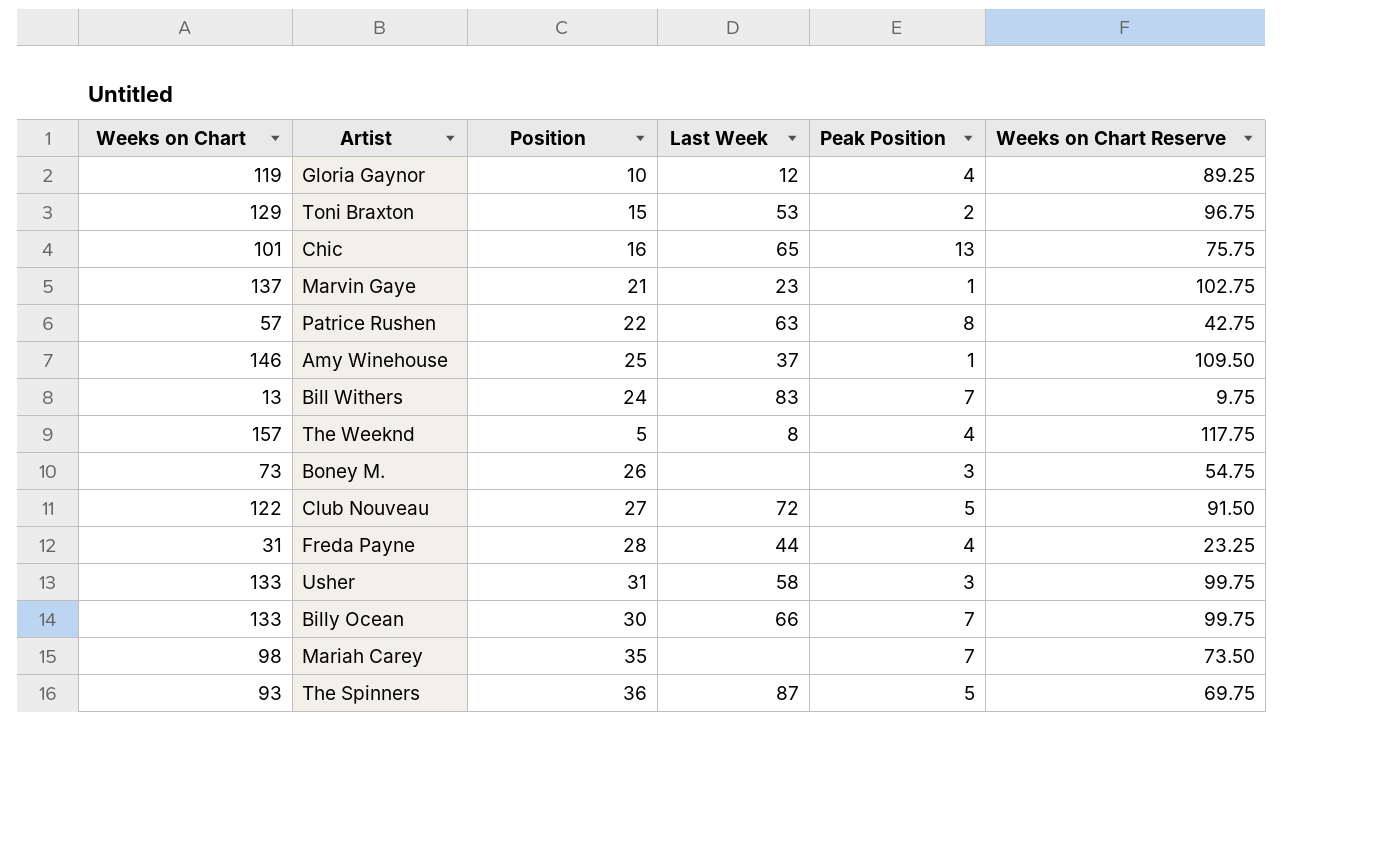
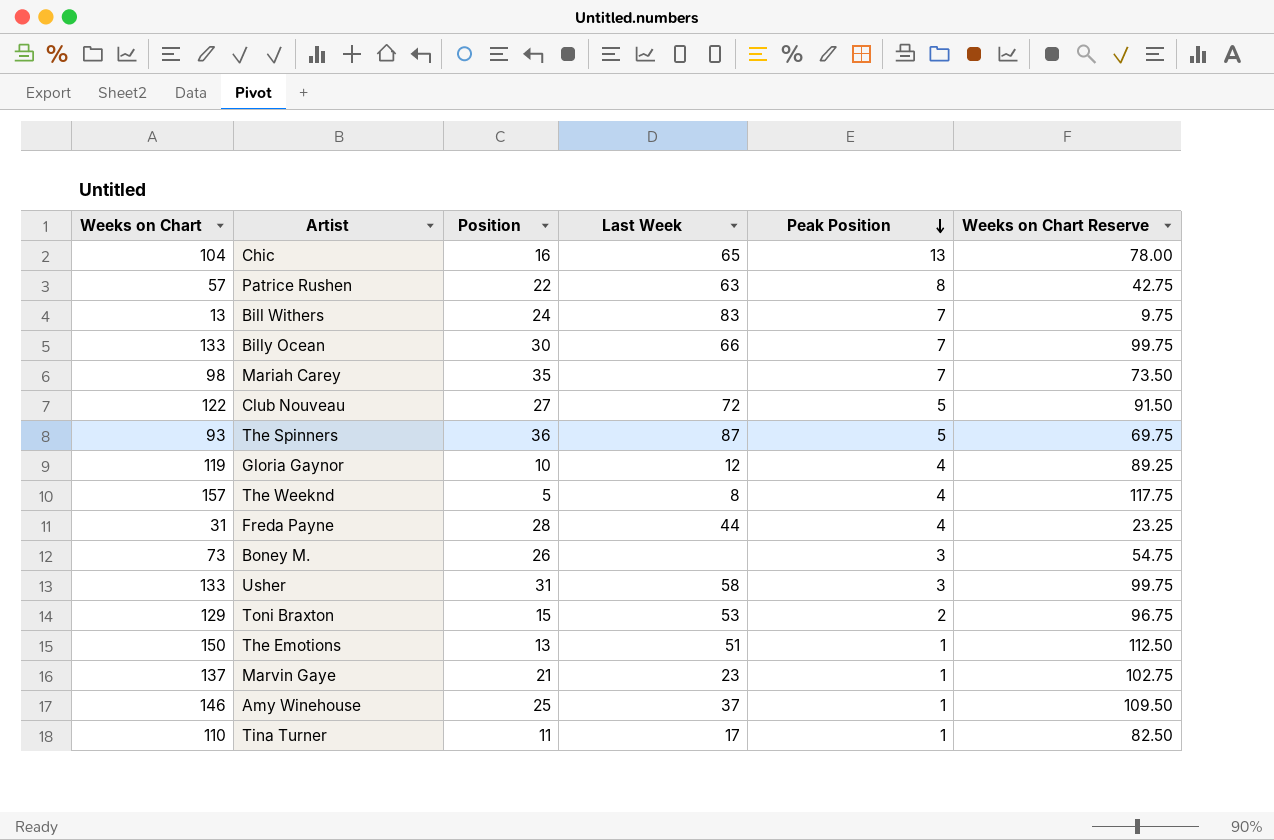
row order: none -> Peak Position descending
Chic | Weeks on Chart: 101 -> 104
Chic | Weeks on Chart Reserve: 75.75 -> 78.00
row The Emotions: none -> 150 | 13 | 51 | 1 | 112.50
row Tina Turner: none -> 110 | 11 | 17 | 1 | 82.50

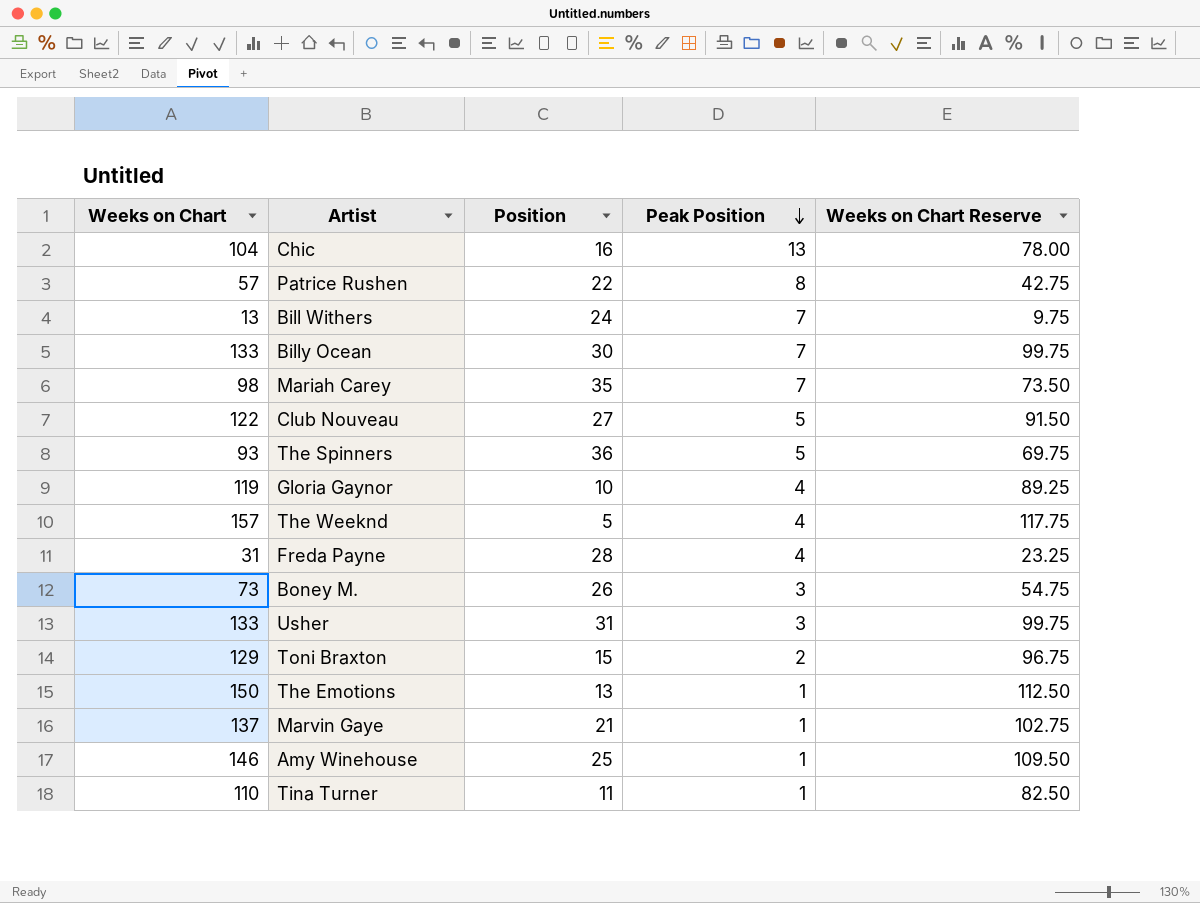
column Last Week | position: 4 -> none

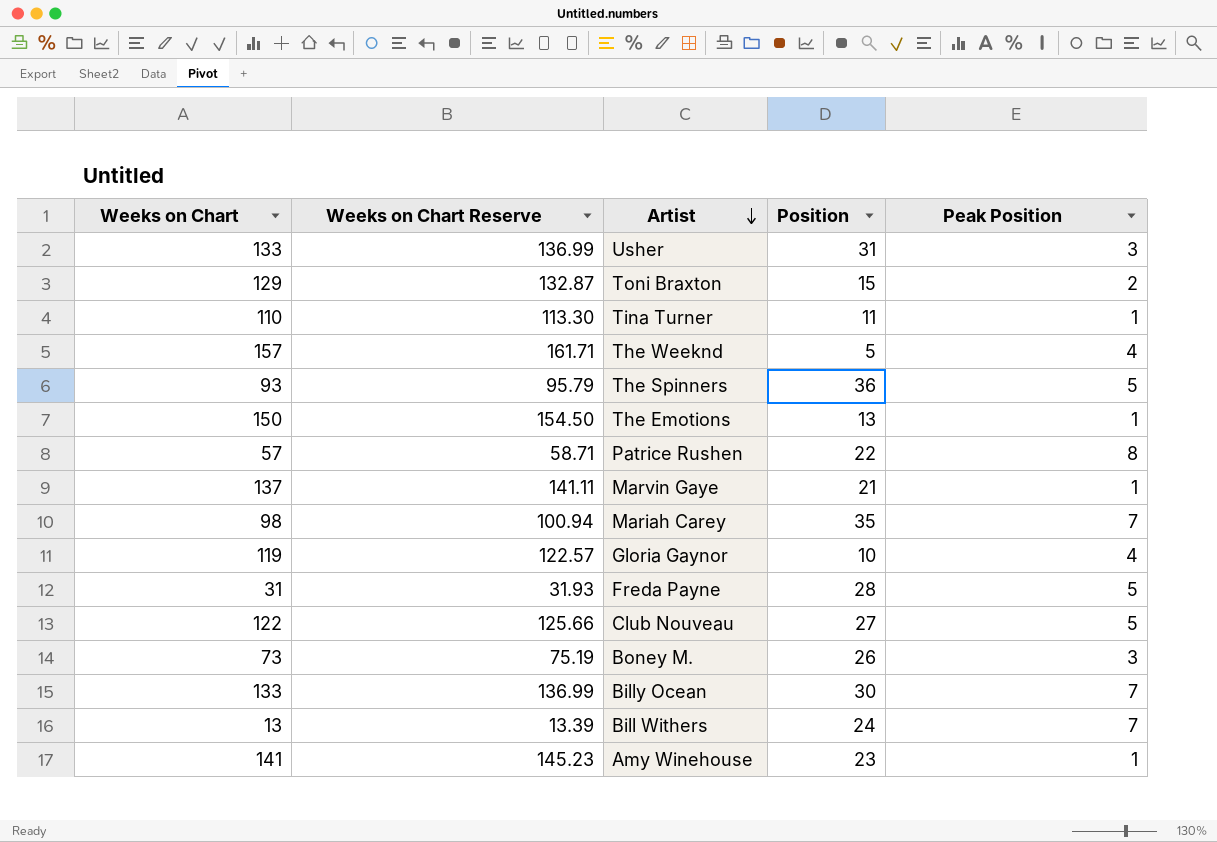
row order: Peak Position descending -> Artist descending
column Weeks on Chart Reserve | formula: [Weeks on Chart] * 0.75 -> [Weeks on Chart] * 1.03
column Weeks on Chart Reserve | position: 5 -> 2
row Chic: 104 | 16 | 13 | 78.00 -> none
Freda Payne | Peak Position: 4 -> 5
Amy Winehouse | Weeks on Chart: 146 -> 141
Amy Winehouse | Position: 25 -> 23

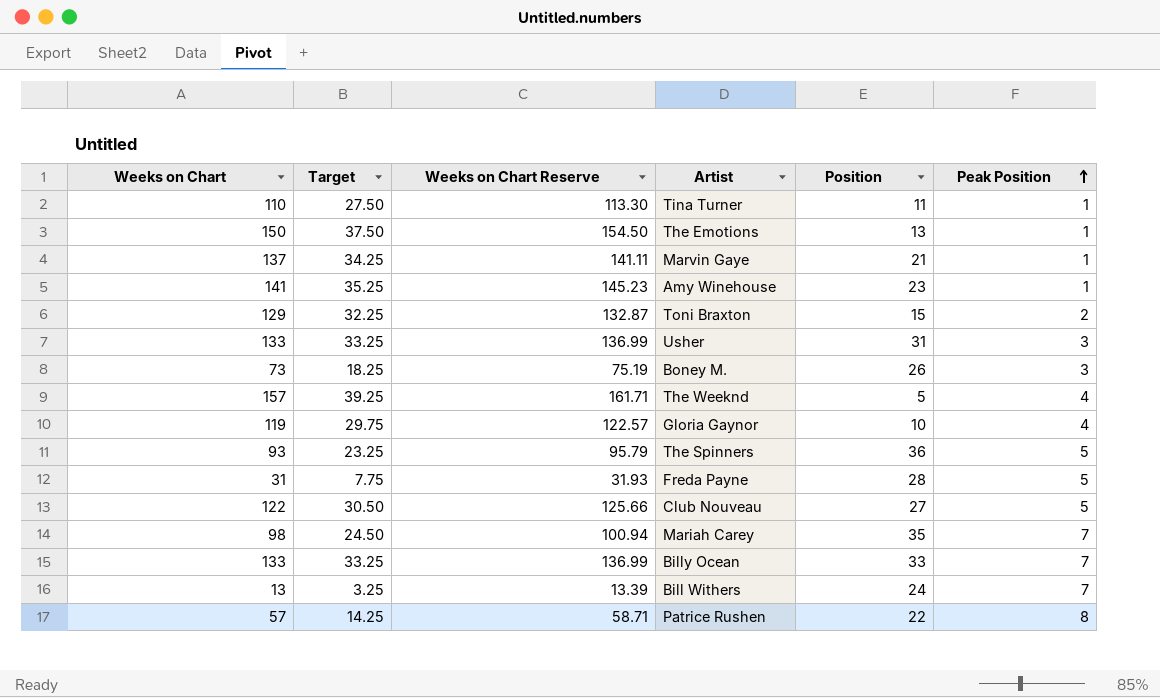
row order: Artist descending -> Peak Position ascending
column Target | formula: none -> [Weeks on Chart] * 0.25
Billy Ocean | Position: 30 -> 33

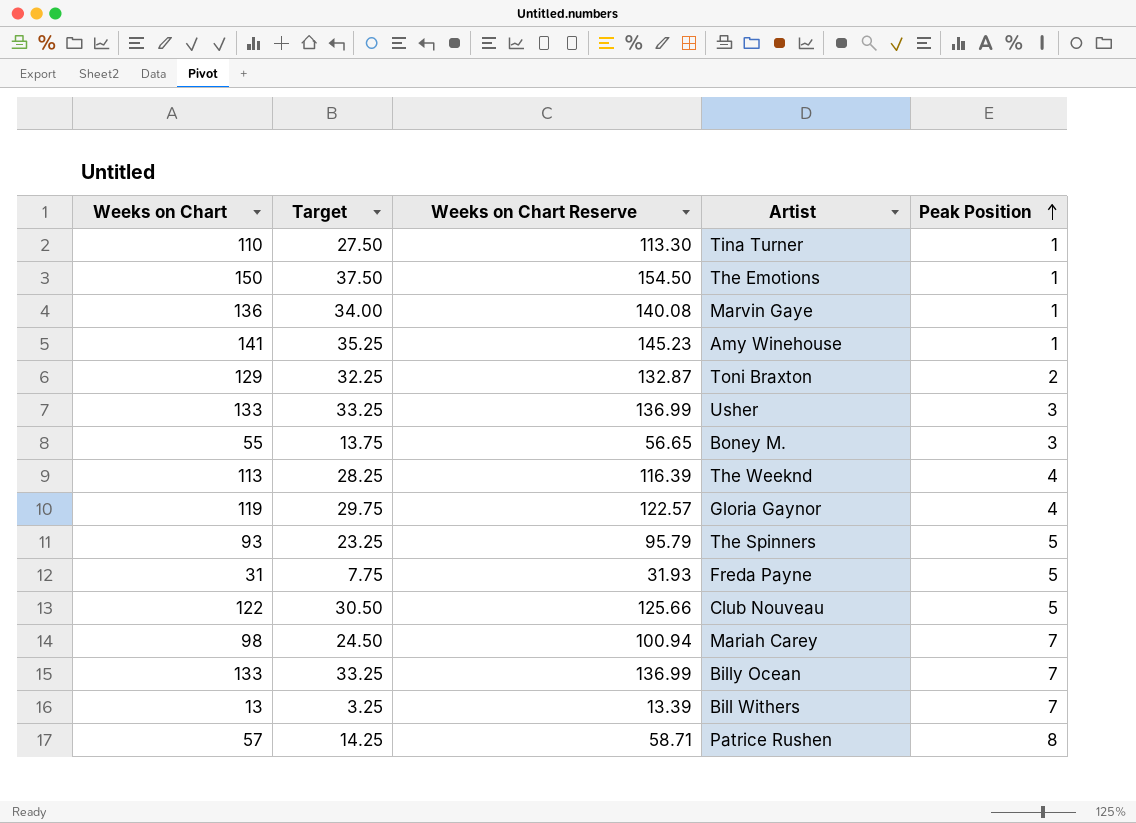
column Position | position: 5 -> none
Marvin Gaye | Weeks on Chart: 137 -> 136
Marvin Gaye | Target: 34.25 -> 34.00
Marvin Gaye | Weeks on Chart Reserve: 141.11 -> 140.08
Boney M. | Weeks on Chart: 73 -> 55
Boney M. | Target: 18.25 -> 13.75
Boney M. | Weeks on Chart Reserve: 75.19 -> 56.65
The Weeknd | Weeks on Chart: 157 -> 113
The Weeknd | Target: 39.25 -> 28.25
The Weeknd | Weeks on Chart Reserve: 161.71 -> 116.39

